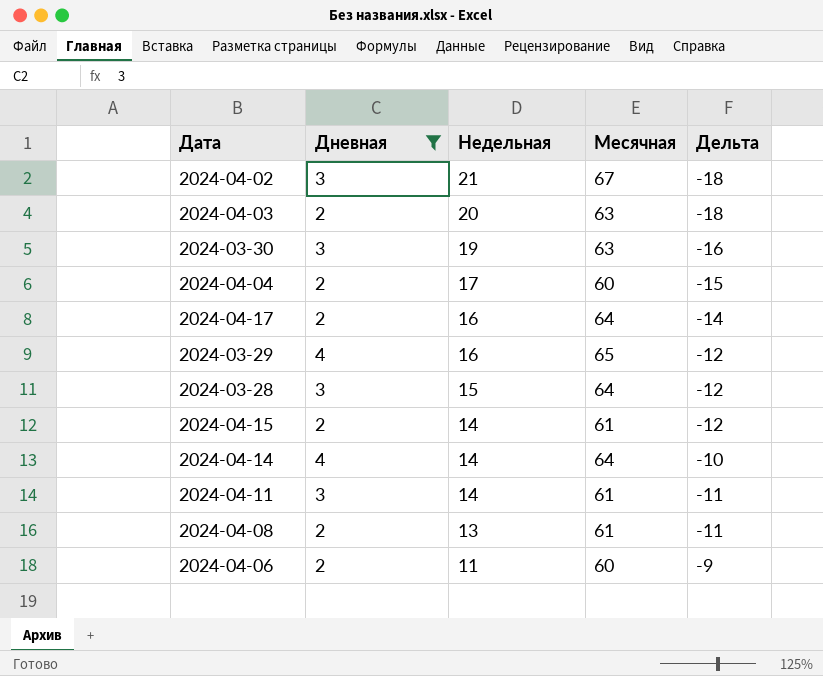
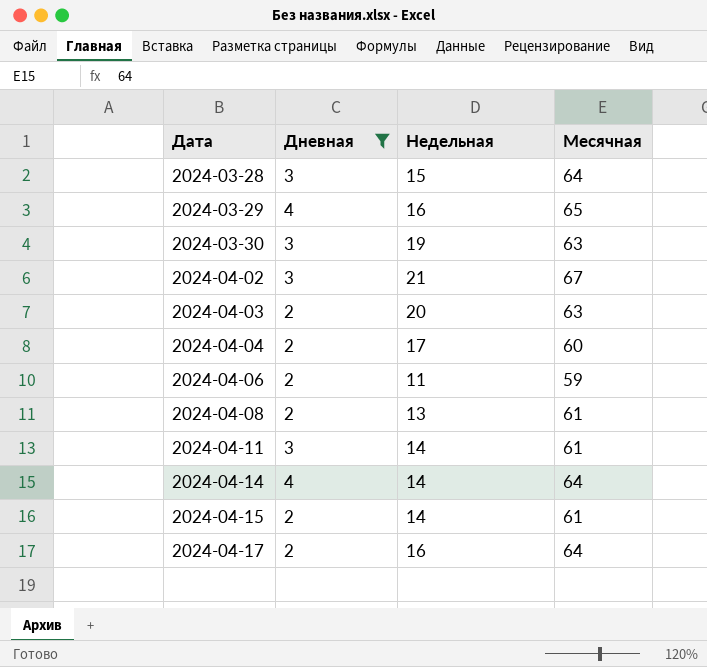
row order: Недельная descending -> Дата ascending
column Дельта | formula: [Дневная] - [Недельная] -> none
2024-04-06 | Месячная: 60 -> 59

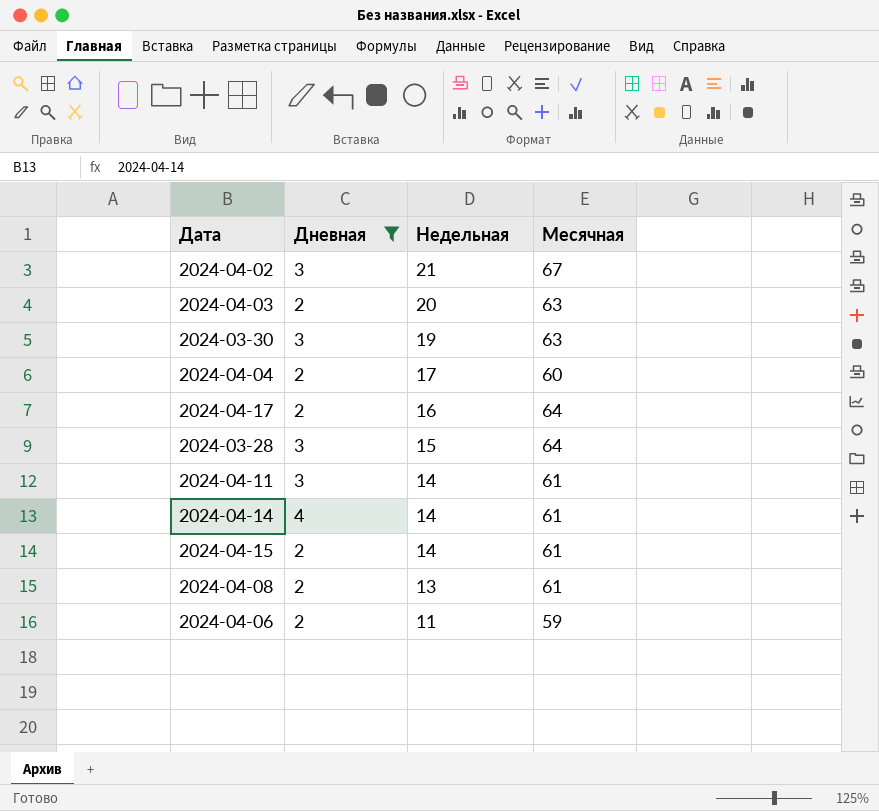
row order: Дата ascending -> Недельная descending
row 2024-03-29: 4 | 16 | 65 -> none
2024-04-14 | Месячная: 64 -> 61

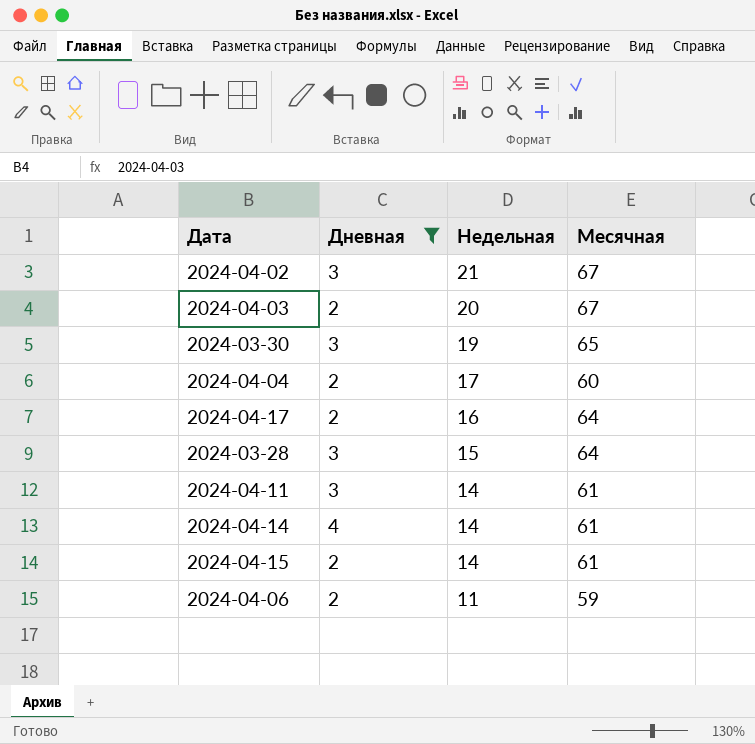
row 2024-04-08: 2 | 13 | 61 -> none
2024-04-03 | Месячная: 63 -> 67
2024-03-30 | Месячная: 63 -> 65

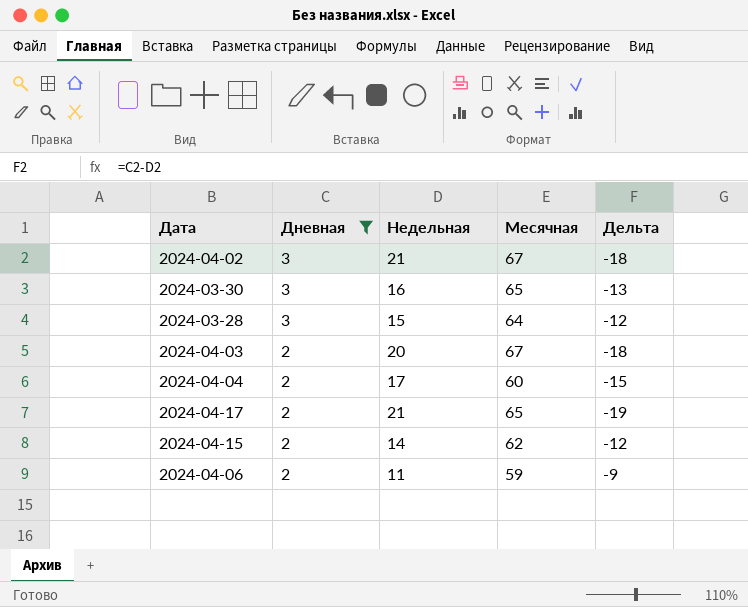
row order: Недельная descending -> Дневная descending
column Дельта | formula: none -> [Дневная] - [Недельная]
row 2024-04-11: 3 | 14 | 61 -> none
row 2024-04-14: 4 | 14 | 61 -> none
2024-03-30 | Недельная: 19 -> 16
2024-04-17 | Недельная: 16 -> 21
2024-04-17 | Месячная: 64 -> 65
2024-04-15 | Месячная: 61 -> 62

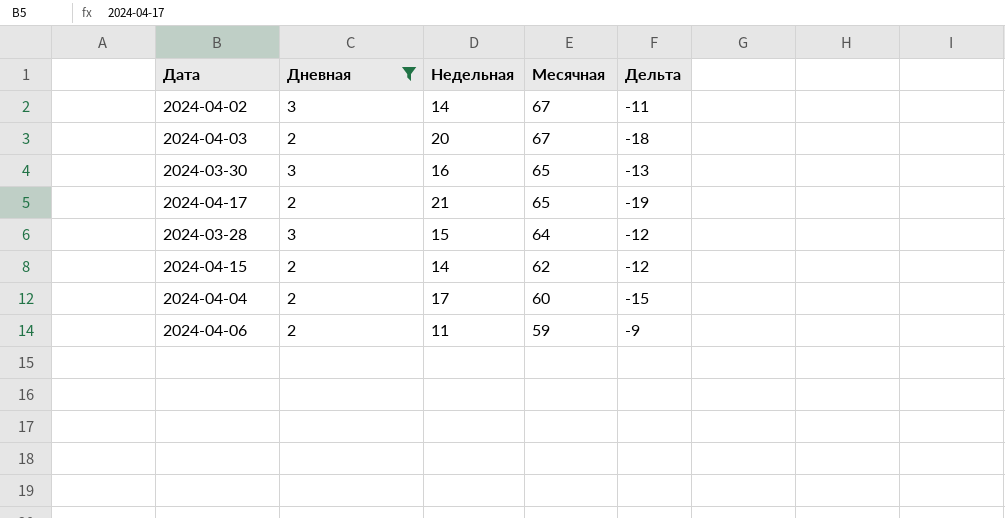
row order: Дневная descending -> Месячная descending
2024-04-02 | Недельная: 21 -> 14
2024-04-02 | Дельта: -18 -> -11

